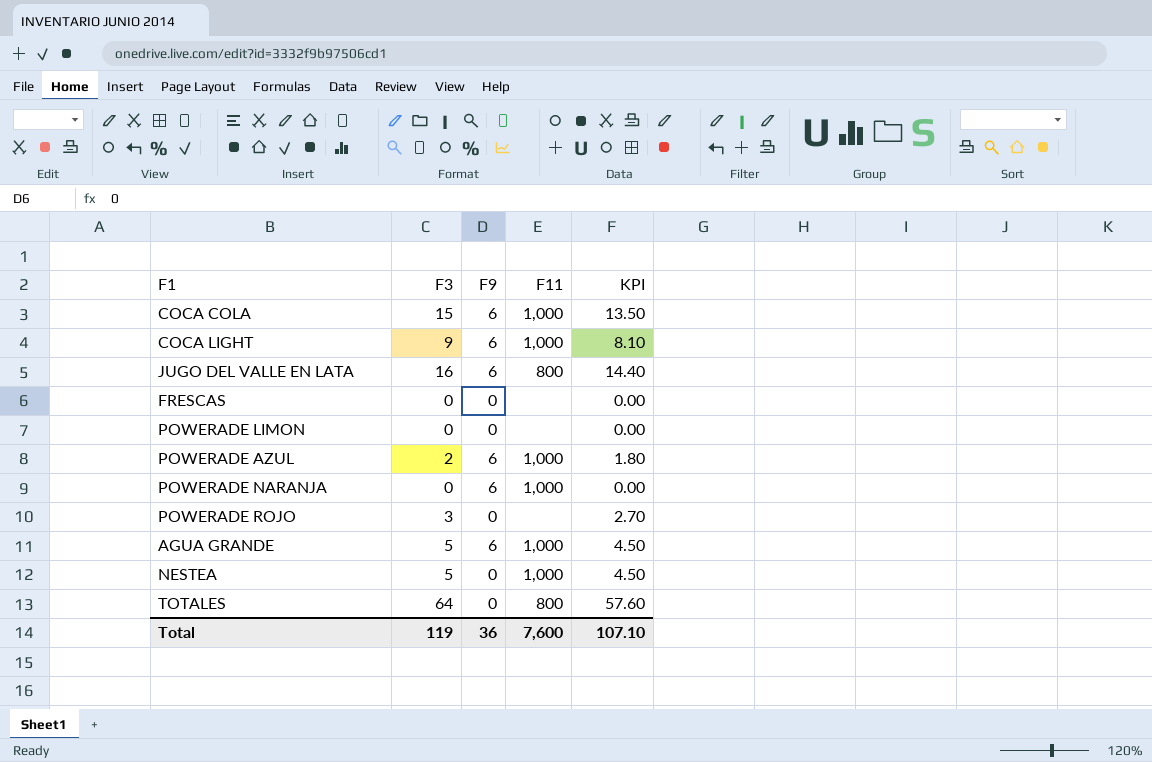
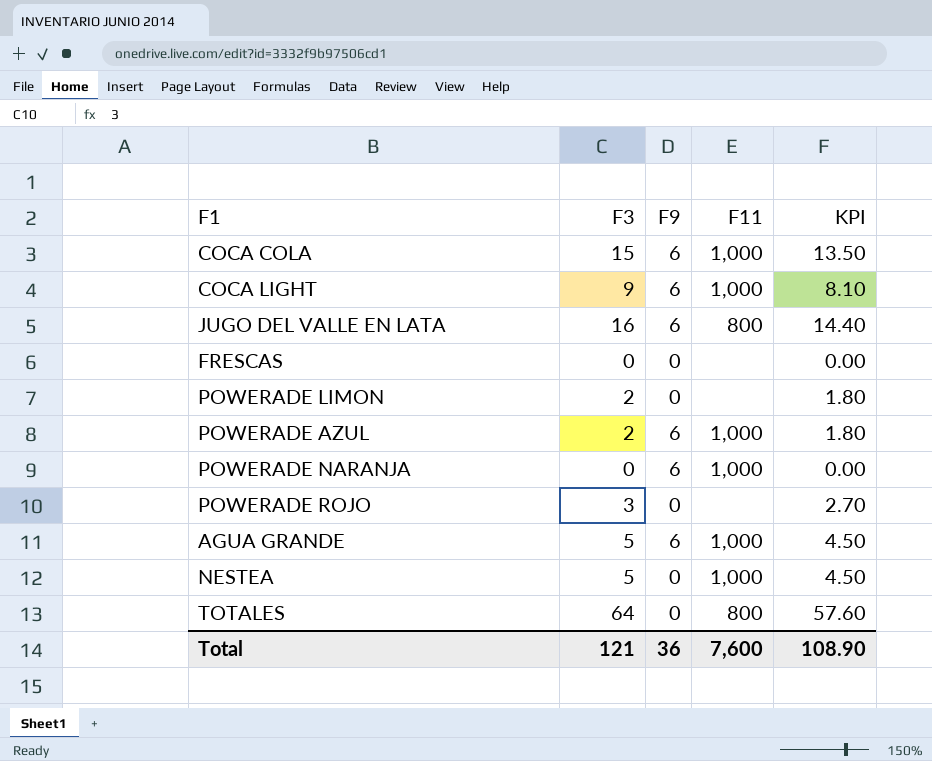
POWERADE LIMON | F3: 0 -> 2
POWERADE LIMON | KPI: 0.00 -> 1.80
Total | F3: 119 -> 121
Total | KPI: 107.10 -> 108.90

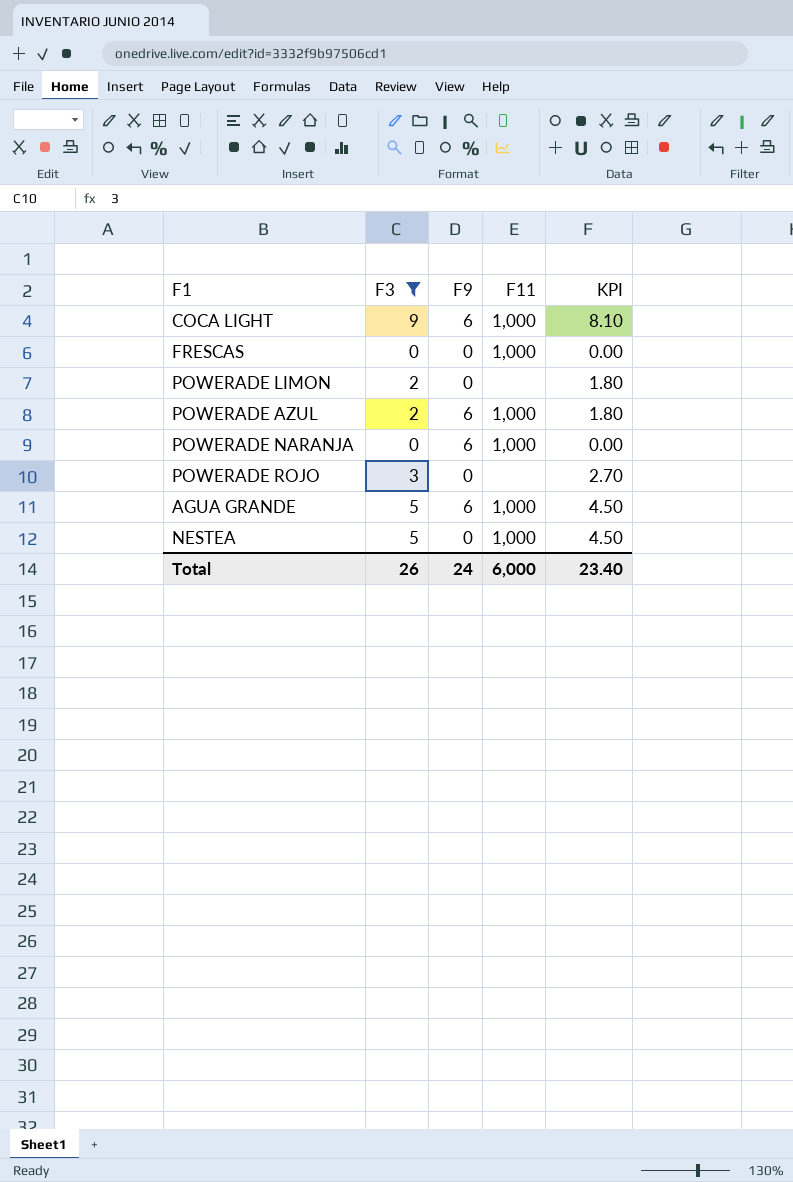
filter: none -> F3 <= 9
FRESCAS | F11: none -> 1,000
Total | F3: 121 -> 26
Total | F9: 36 -> 24
Total | F11: 7,600 -> 6,000
Total | KPI: 108.90 -> 23.40

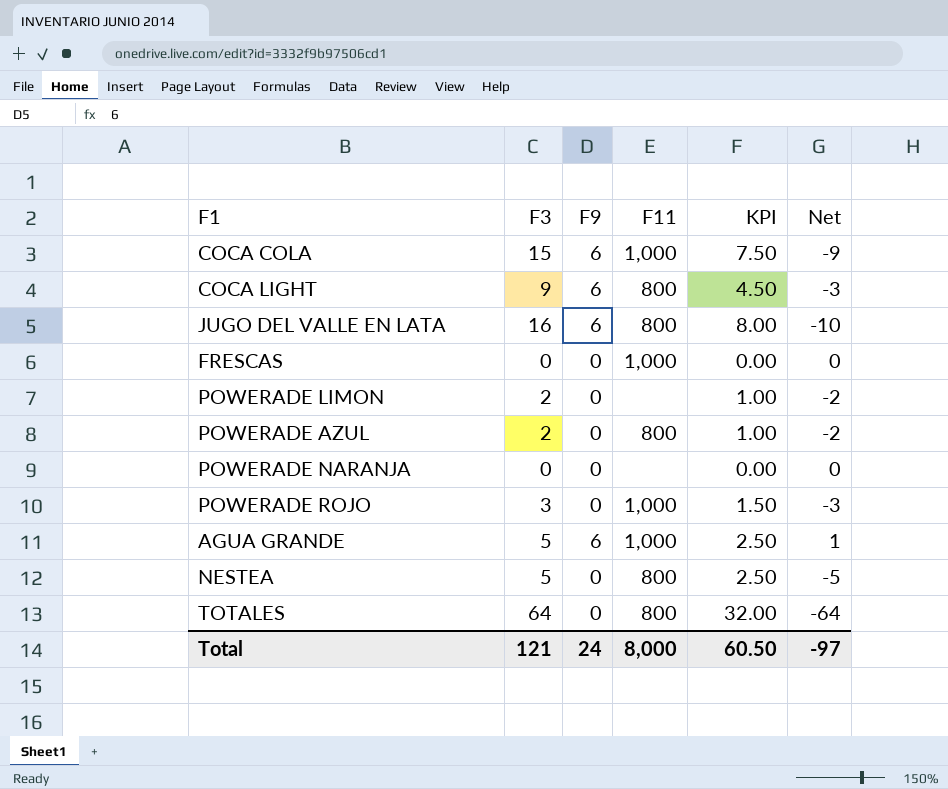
filter: F3 <= 9 -> none
column KPI | formula: [F3] * 0.9 -> [F3] * 0.5
column Net | formula: none -> [F9] - [F3]
COCA LIGHT | F11: 1,000 -> 800
POWERADE AZUL | F9: 6 -> 0
POWERADE AZUL | F11: 1,000 -> 800
POWERADE NARANJA | F9: 6 -> 0
POWERADE NARANJA | F11: 1,000 -> none
POWERADE ROJO | F11: none -> 1,000
NESTEA | F11: 1,000 -> 800
Total | F3: 26 -> 121
Total | F11: 6,000 -> 8,000
Total | KPI: 23.40 -> 60.50

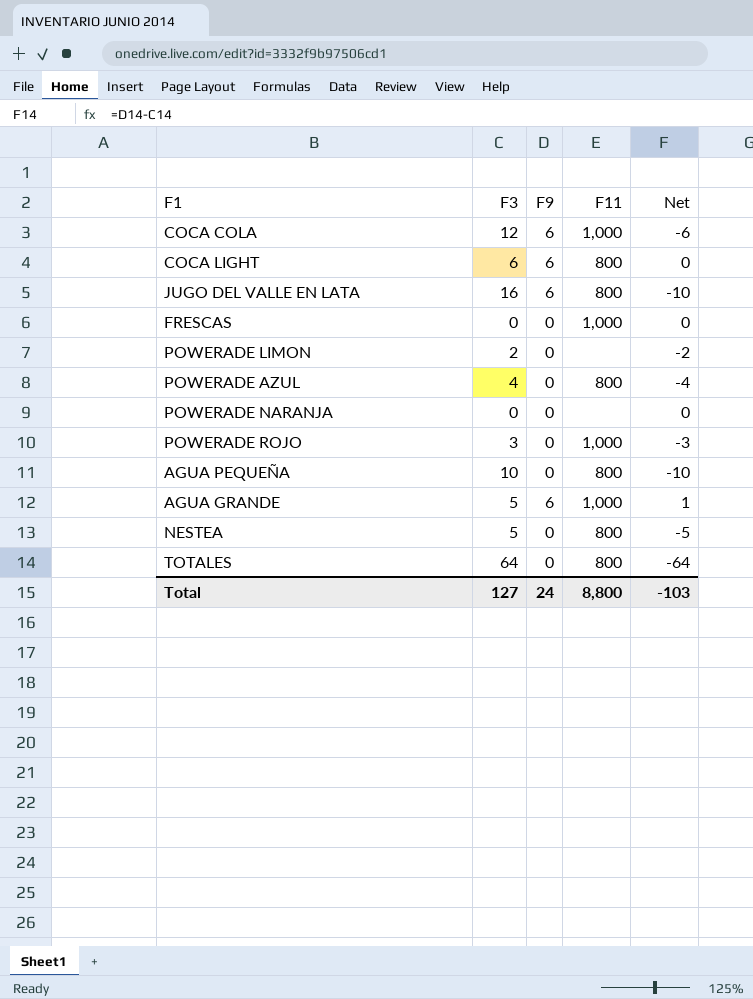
column KPI | formula: [F3] * 0.5 -> none
COCA COLA | F3: 15 -> 12
COCA COLA | Net: -9 -> -6
COCA LIGHT | F3: 9 -> 6
COCA LIGHT | Net: -3 -> 0
POWERADE AZUL | F3: 2 -> 4
POWERADE AZUL | Net: -2 -> -4
row AGUA PEQUEÑA: none -> 10 | 0 | 800 | -10
Total | F3: 121 -> 127
Total | F11: 8,000 -> 8,800
Total | Net: -97 -> -103

